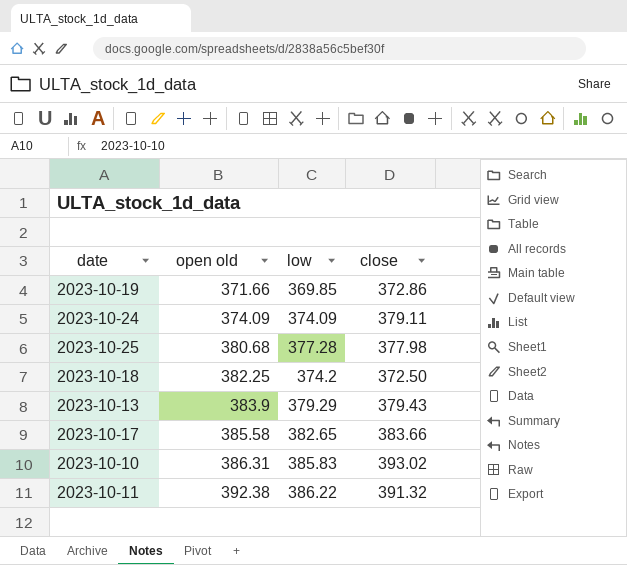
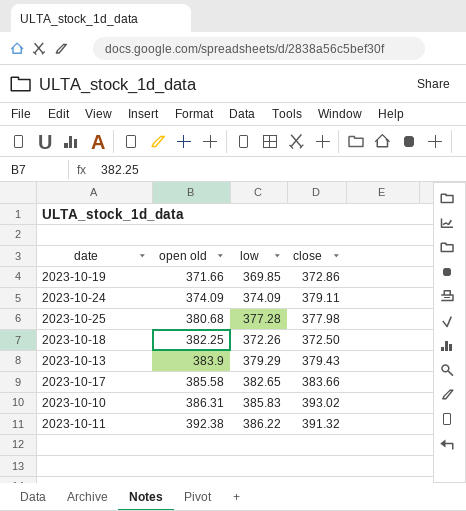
2023-10-18 | low: 374.2 -> 372.26

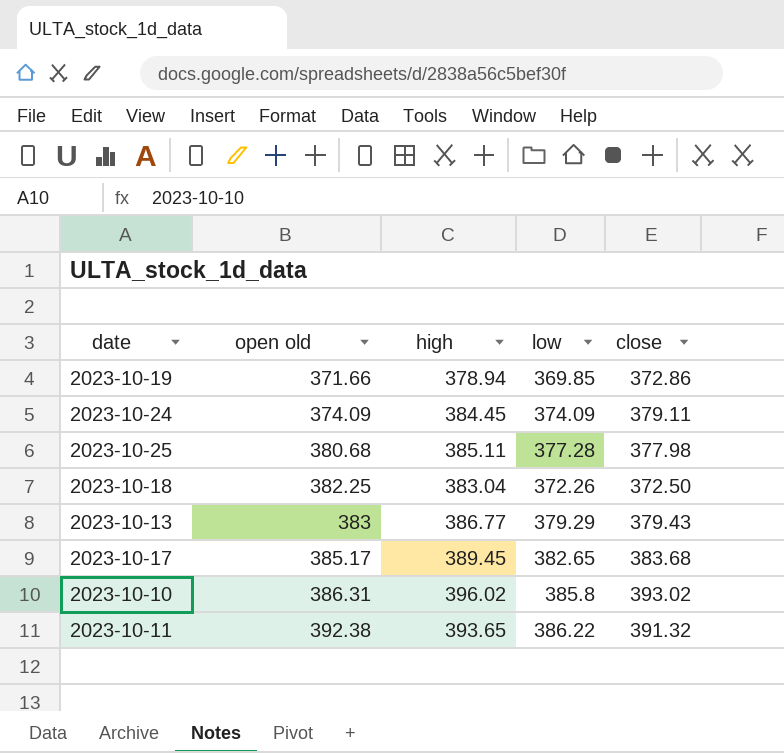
column high | position: none -> 3
2023-10-13 | open old: 383.9 -> 383
2023-10-17 | open old: 385.58 -> 385.17
2023-10-17 | close: 383.66 -> 383.68
2023-10-10 | low: 385.83 -> 385.8

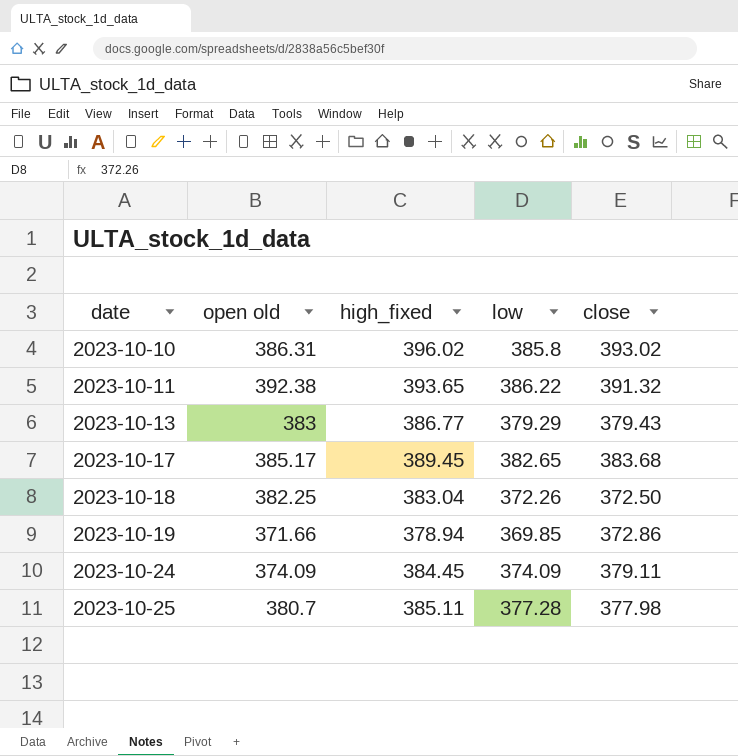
row order: open old ascending -> date ascending
column name: high -> high_fixed
2023-10-25 | open old: 380.68 -> 380.7

